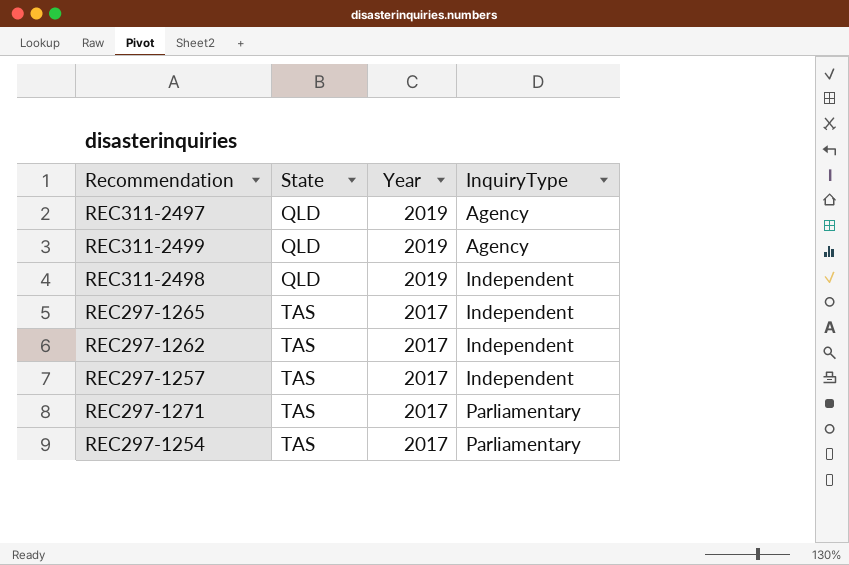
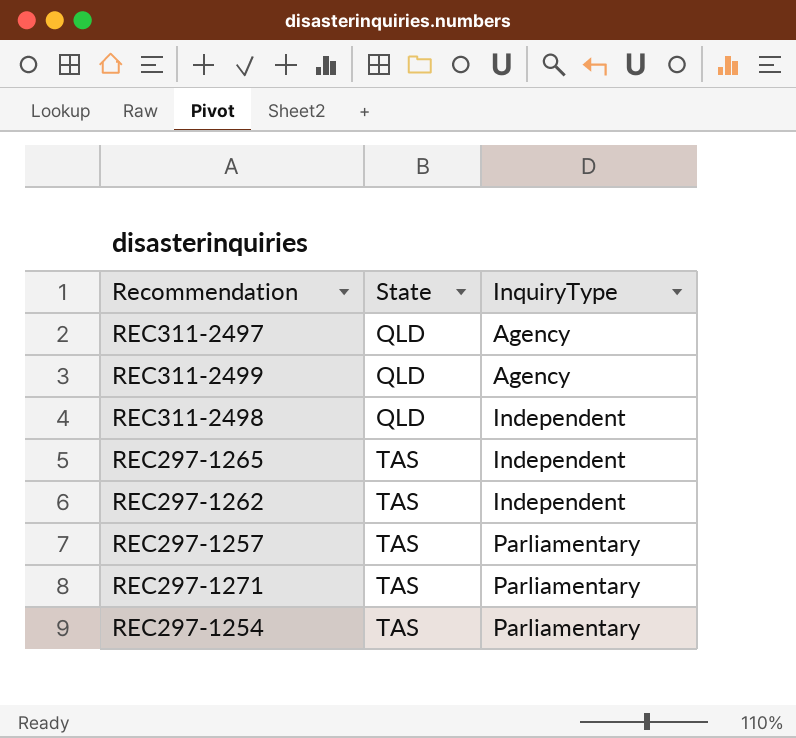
column Year | position: 3 -> none
REC297-1257 | InquiryType: Independent -> Parliamentary

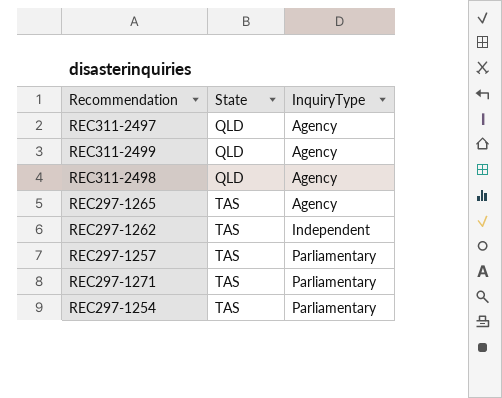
REC311-2498 | InquiryType: Independent -> Agency
REC297-1265 | InquiryType: Independent -> Agency

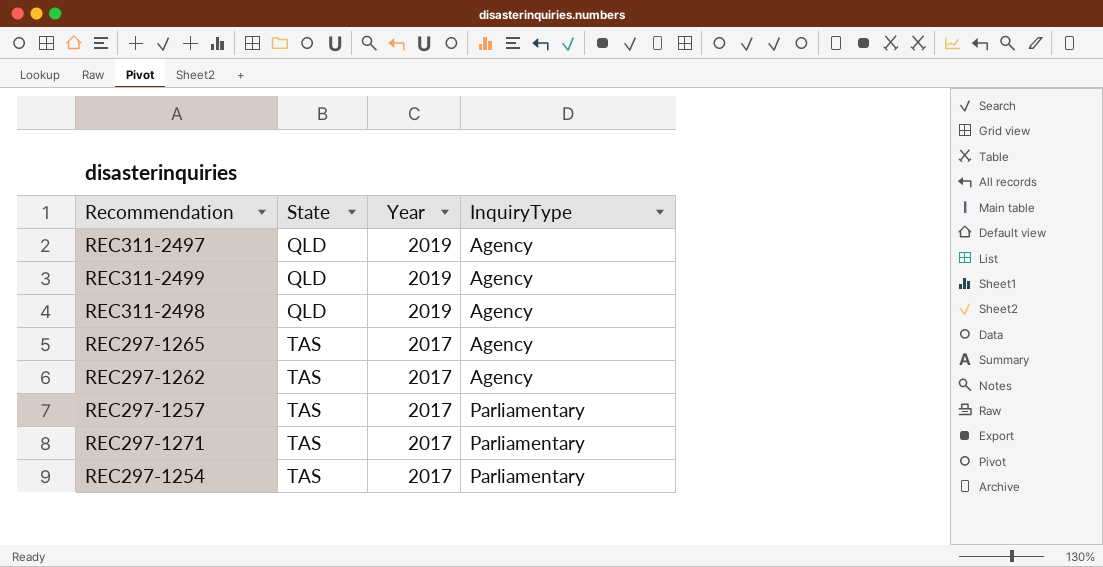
column Year | position: none -> 3
REC297-1262 | InquiryType: Independent -> Agency

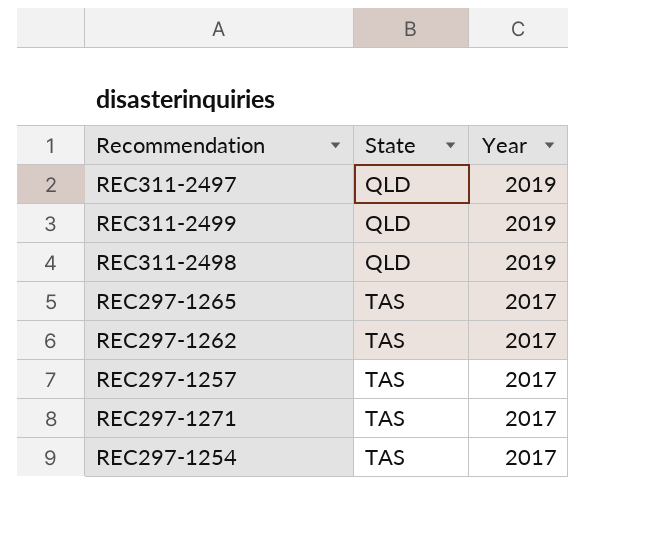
column InquiryType | position: 4 -> none

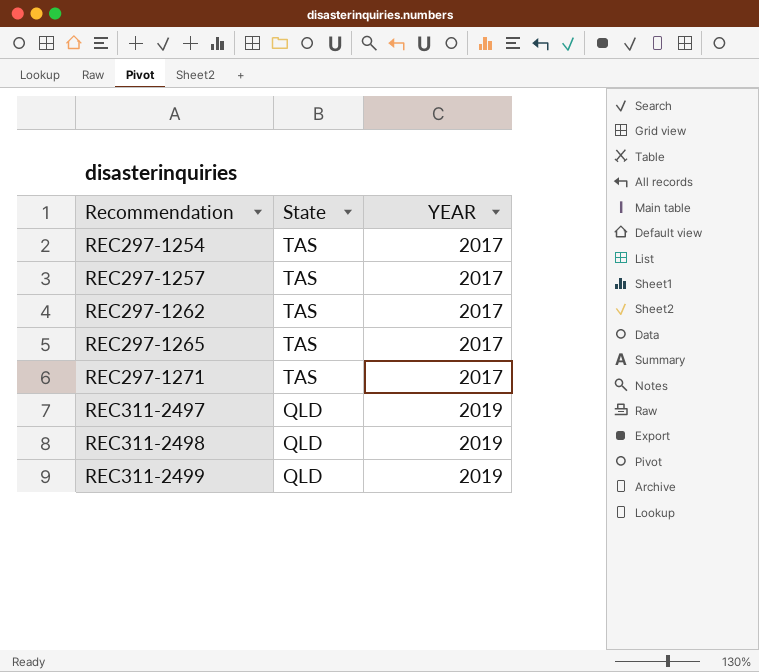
row order: State ascending -> Recommendation ascending
column name: Year -> YEAR

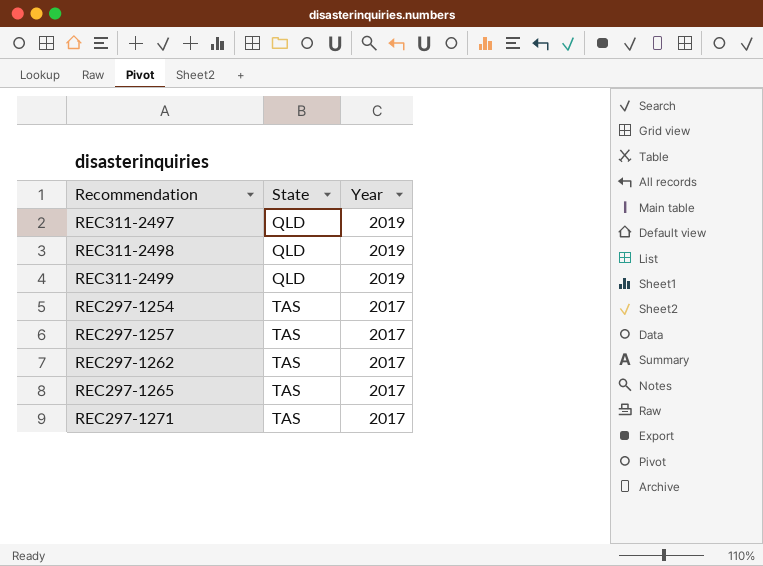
row order: Recommendation ascending -> State ascending
column name: YEAR -> Year

